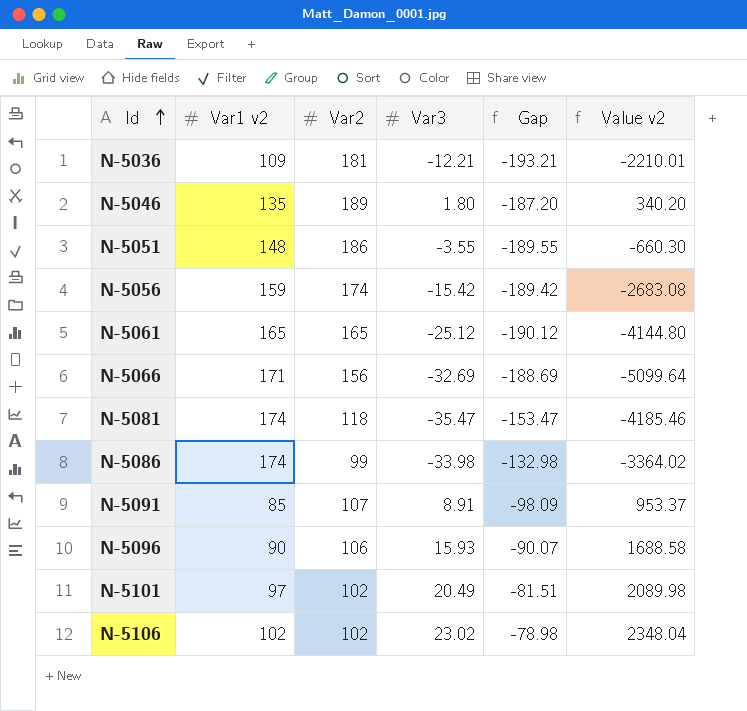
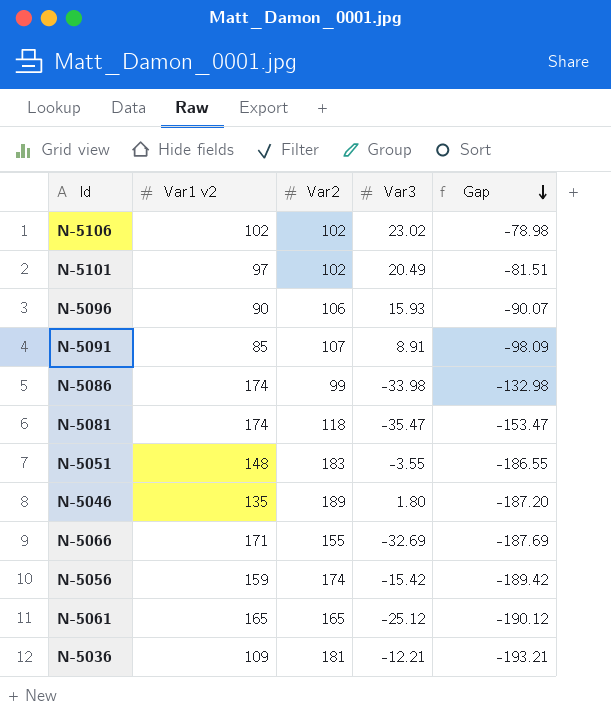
row order: Id ascending -> Gap descending
column Value v2 | formula: [Var2] * [Var3] -> none
N-5051 | Var2: 186 -> 183
N-5051 | Gap: -189.55 -> -186.55
N-5066 | Var2: 156 -> 155
N-5066 | Gap: -188.69 -> -187.69

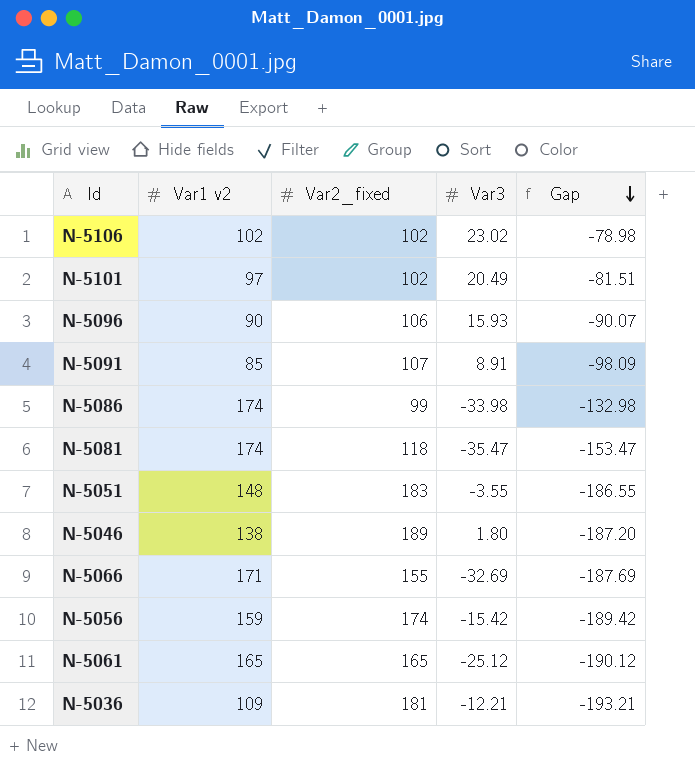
column name: Var2 -> Var2_fixed
N-5046 | Var1 v2: 135 -> 138

